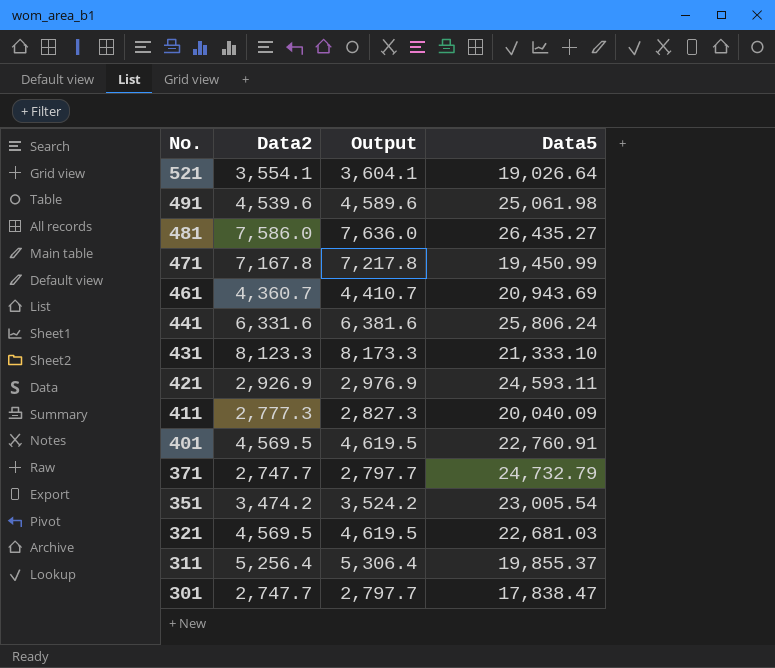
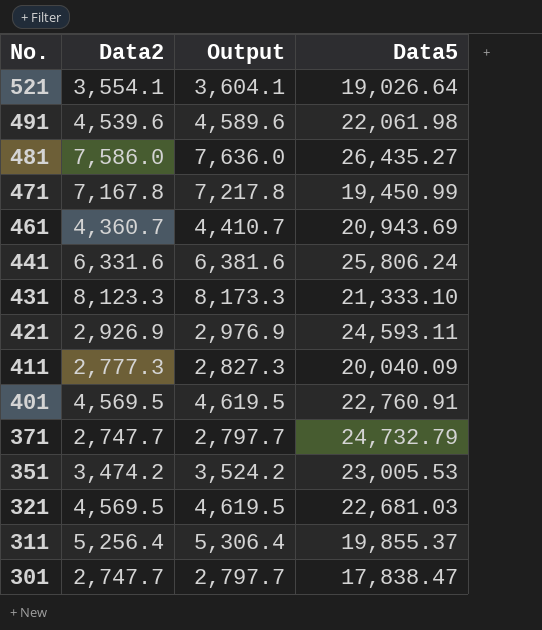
491 | Data5: 25,061.98 -> 22,061.98
351 | Data5: 23,005.54 -> 23,005.53

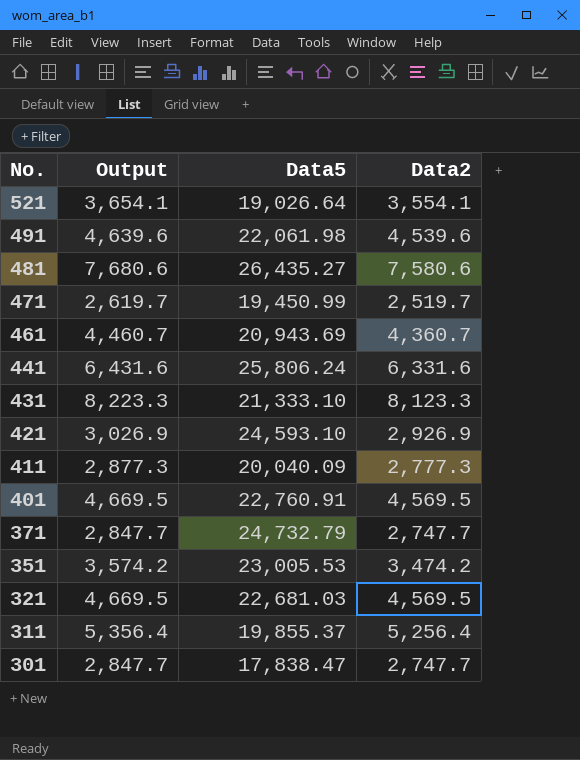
column Output | formula: [Data2] + 50 -> [Data2] + 100
column Data2 | position: 2 -> 4
481 | Data2: 7,586.0 -> 7,580.6
471 | Data2: 7,167.8 -> 2,519.7
421 | Data5: 24,593.11 -> 24,593.10

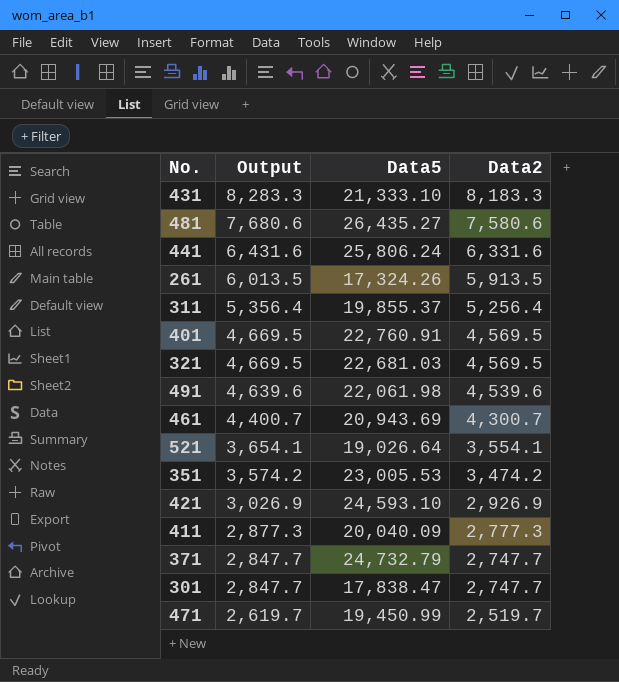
row order: No. descending -> Output descending
431 | Output: 8,223.3 -> 8,283.3
431 | Data2: 8,123.3 -> 8,183.3
row 261: none -> 6,013.5 | 17,324.26 | 5,913.5
461 | Output: 4,460.7 -> 4,400.7
461 | Data2: 4,360.7 -> 4,300.7

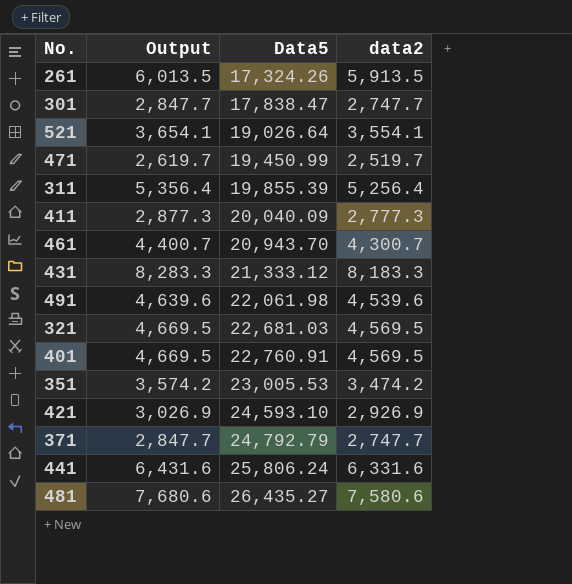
row order: Output descending -> Data5 ascending
column name: Data2 -> data2
311 | Data5: 19,855.37 -> 19,855.39
461 | Data5: 20,943.69 -> 20,943.70
431 | Data5: 21,333.10 -> 21,333.12
371 | Data5: 24,732.79 -> 24,792.79

